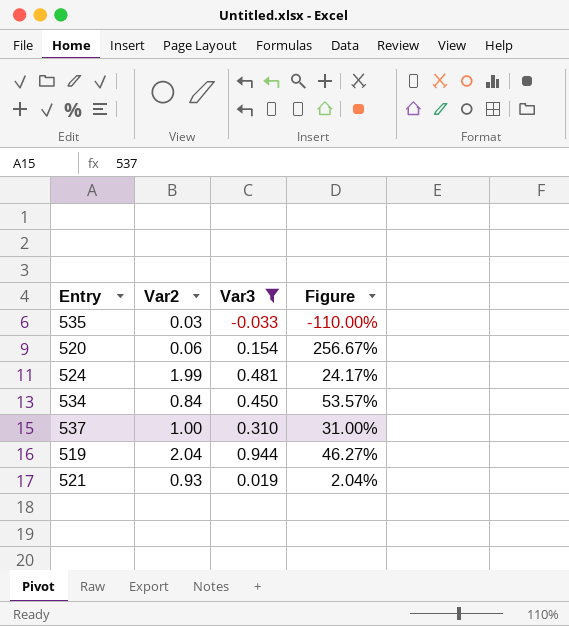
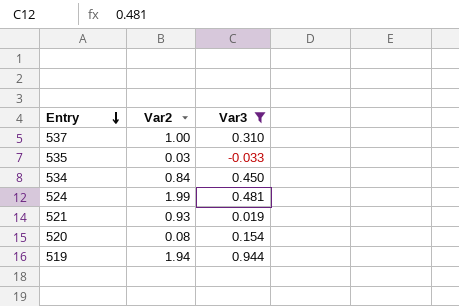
row order: none -> Entry descending
column Figure | formula: [Var3] / [Var2] -> none
520 | Var2: 0.06 -> 0.08
519 | Var2: 2.04 -> 1.94

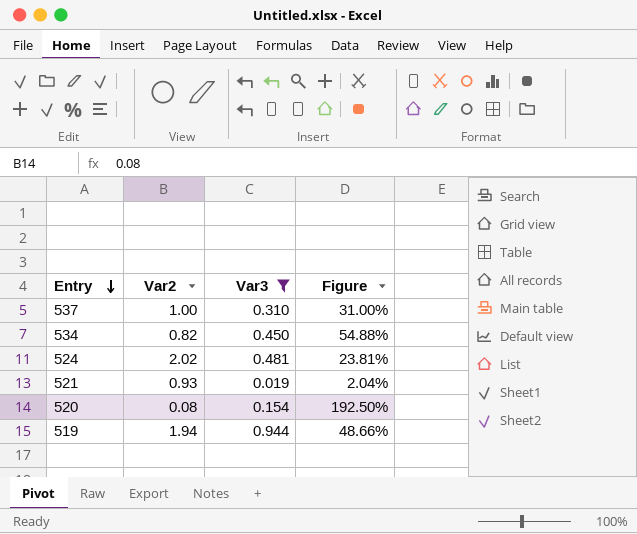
column Figure | formula: none -> [Var3] / [Var2]
row 535: 0.03 | -0.033 -> none
534 | Var2: 0.84 -> 0.82
524 | Var2: 1.99 -> 2.02

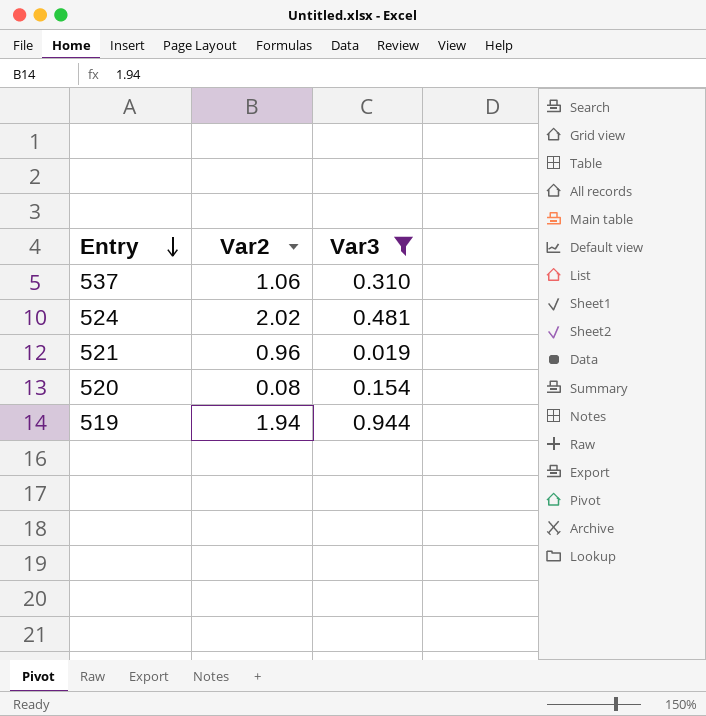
column Figure | formula: [Var3] / [Var2] -> none
row 534: 0.82 | 0.450 | 54.88% -> none
537 | Var2: 1.00 -> 1.06
521 | Var2: 0.93 -> 0.96

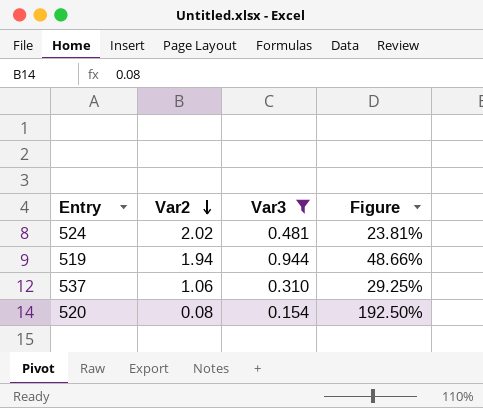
row order: Entry descending -> Var2 descending
column Figure | formula: none -> [Var3] / [Var2]
row 521: 0.96 | 0.019 -> none

